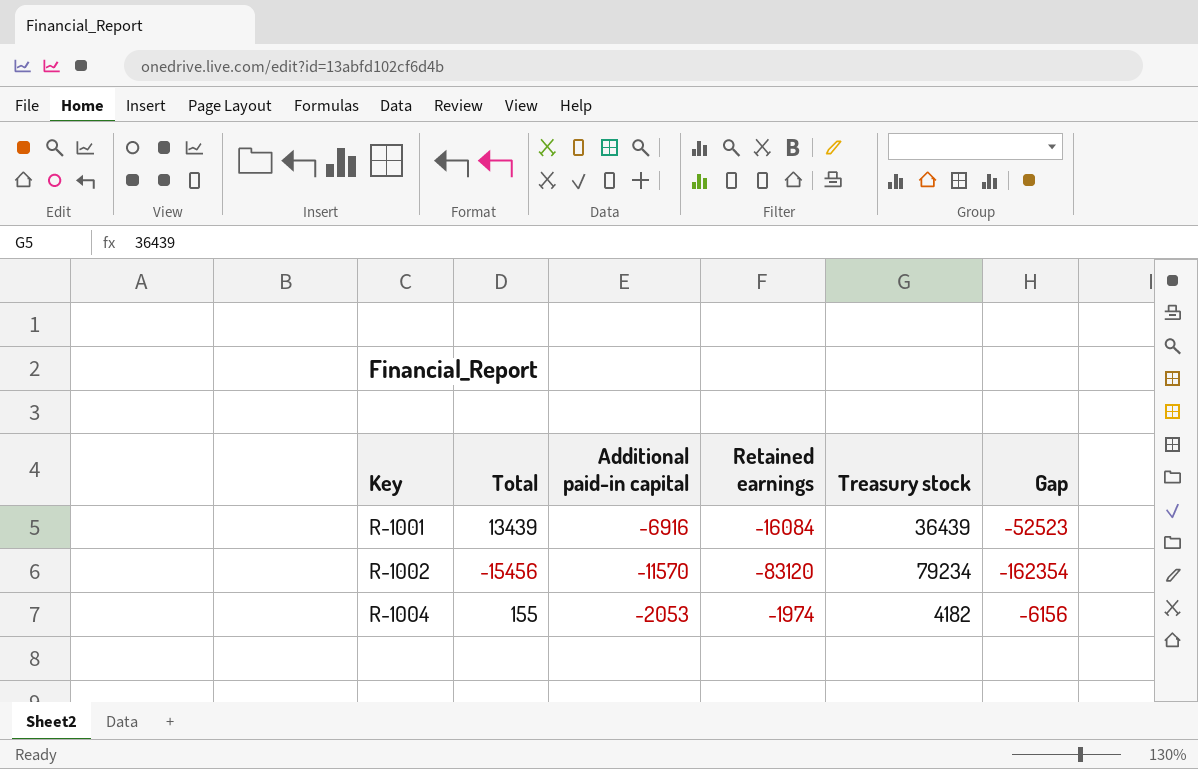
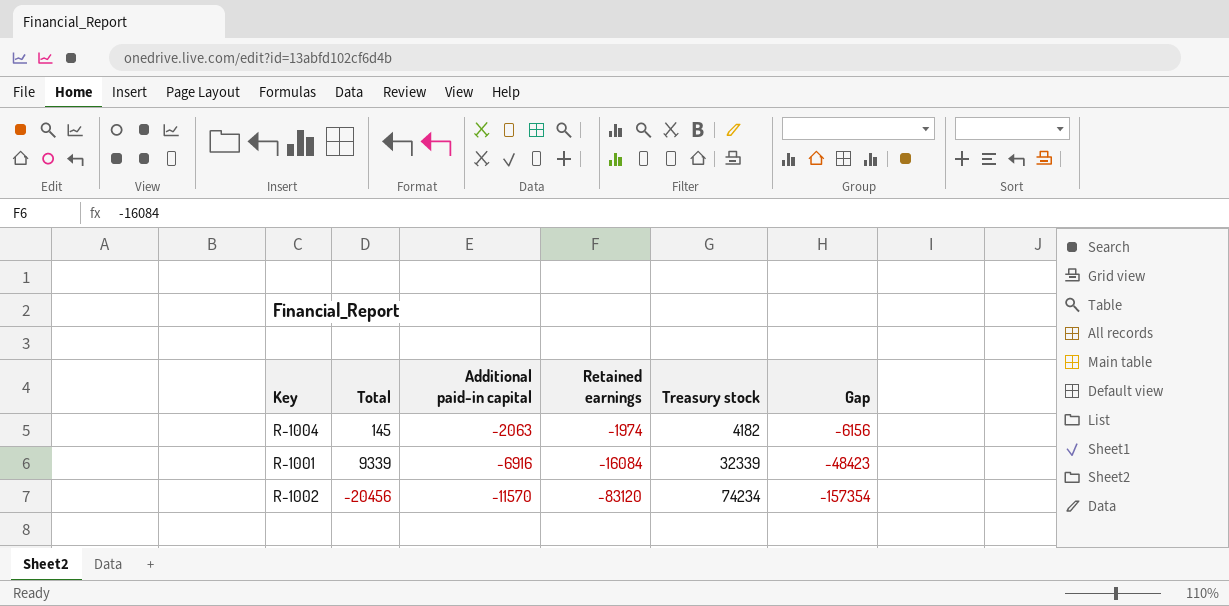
row order: Key ascending -> Additional paid-in capital descending
R-1004 | Total: 155 -> 145
R-1004 | Additional paid-in capital: -2053 -> -2063
R-1001 | Total: 13439 -> 9339
R-1001 | Treasury stock: 36439 -> 32339
R-1001 | Gap: -52523 -> -48423
R-1002 | Total: -15456 -> -20456
R-1002 | Treasury stock: 79234 -> 74234
R-1002 | Gap: -162354 -> -157354

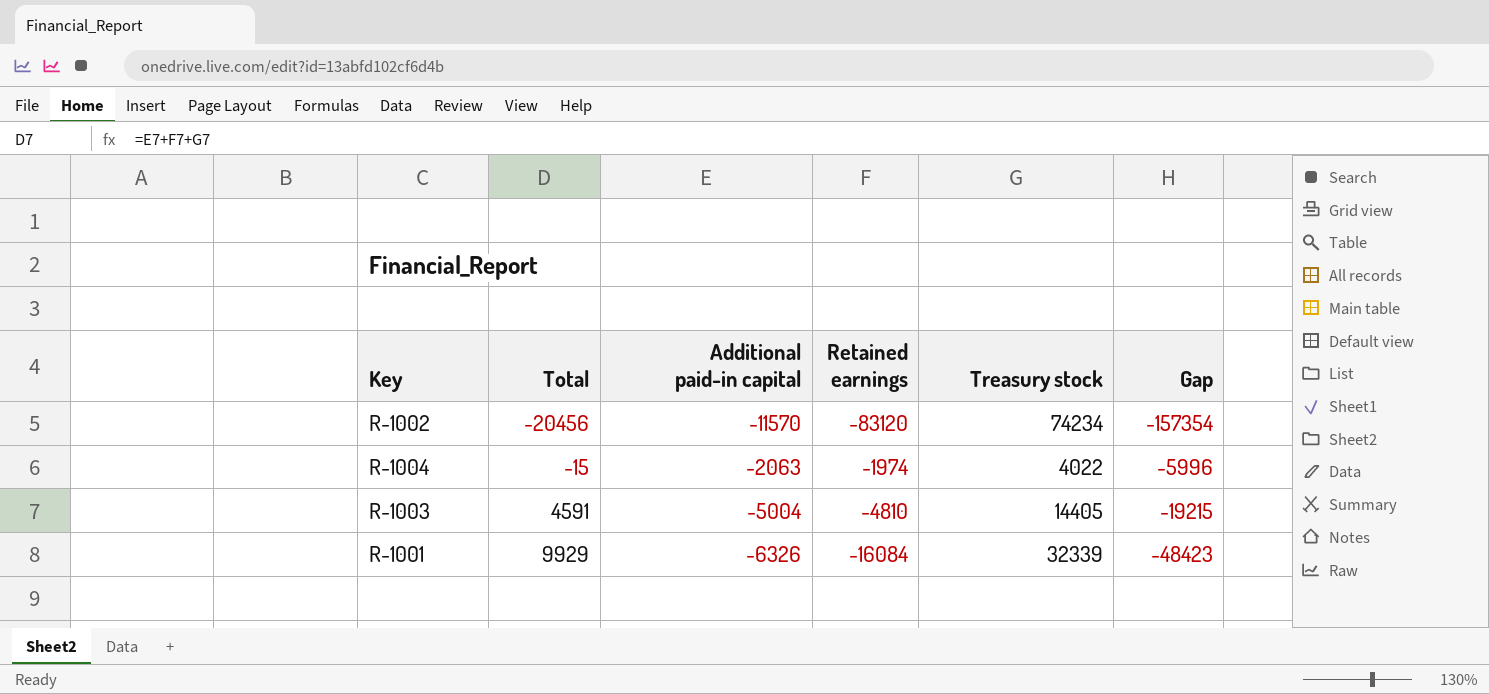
row order: Additional paid-in capital descending -> Total ascending
R-1004 | Total: 145 -> -15
R-1004 | Treasury stock: 4182 -> 4022
R-1004 | Gap: -6156 -> -5996
row R-1003: none -> 4591 | -5004 | -4810 | 14405 | -19215
R-1001 | Total: 9339 -> 9929
R-1001 | Additional paid-in capital: -6916 -> -6326

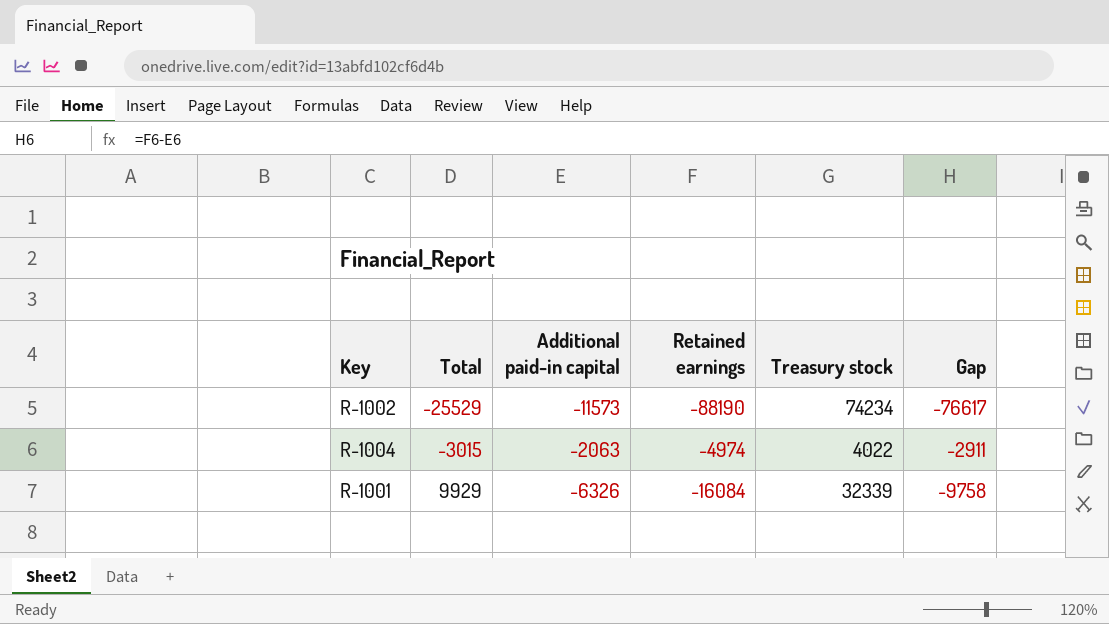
column Gap | formula: [Retained earnings] - [Treasury stock] -> [Retained earnings] - [Additional paid-in capital]
row R-1003: 4591 | -5004 | -4810 | 14405 | -19215 -> none
R-1002 | Total: -20456 -> -25529
R-1002 | Additional paid-in capital: -11570 -> -11573
R-1002 | Retained earnings: -83120 -> -88190
R-1004 | Total: -15 -> -3015
R-1004 | Retained earnings: -1974 -> -4974

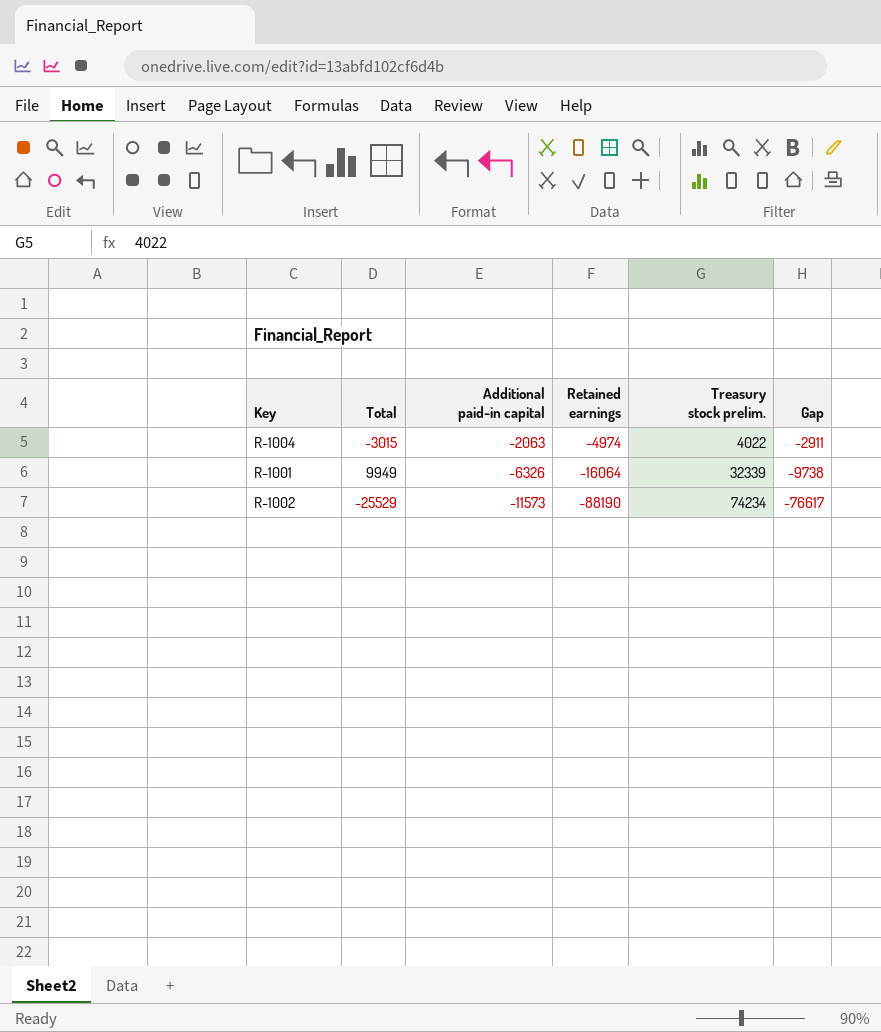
row order: Total ascending -> Additional paid-in capital descending
column name: Treasury stock -> Treasury stock prelim.
R-1001 | Total: 9929 -> 9949
R-1001 | Retained earnings: -16084 -> -16064
R-1001 | Gap: -9758 -> -9738

